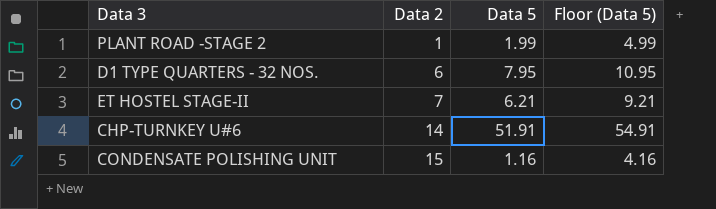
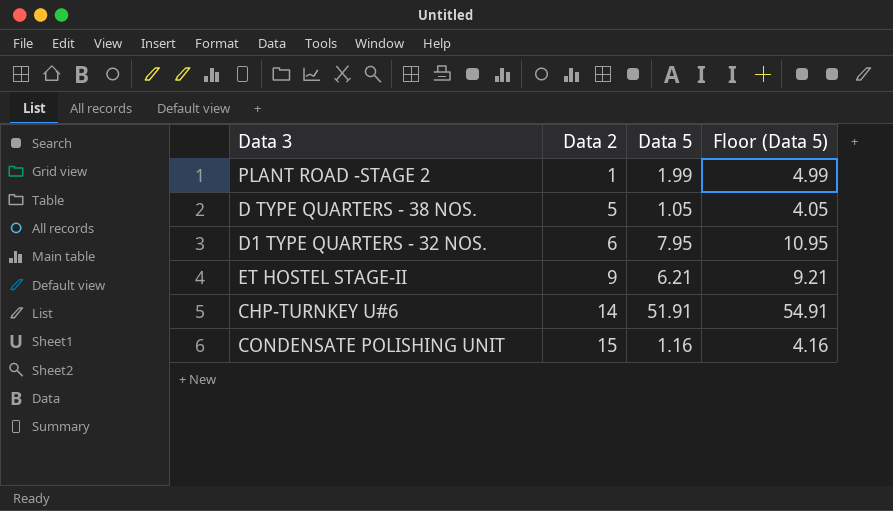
row D TYPE QUARTERS - 38 NOS.: none -> 5 | 1.05 | 4.05
ET HOSTEL STAGE-II | Data 2: 7 -> 9

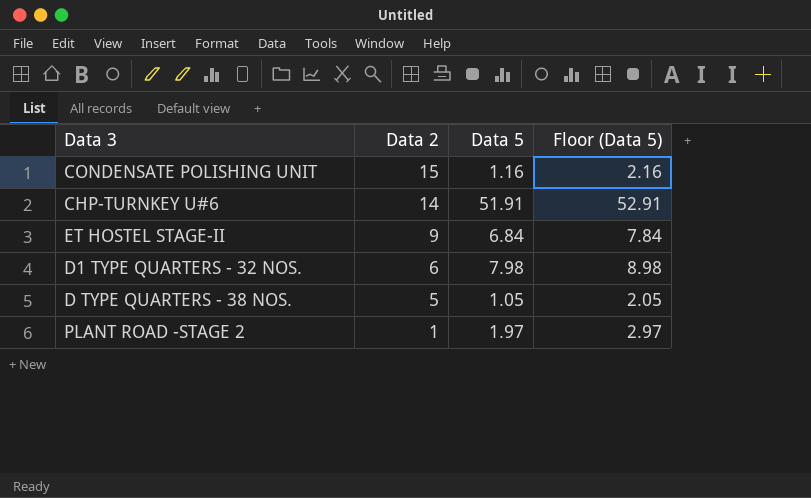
row order: Data 2 ascending -> Data 2 descending
column Floor (Data 5) | formula: [Data 5] + 3 -> [Data 5] + 1
ET HOSTEL STAGE-II | Data 5: 6.21 -> 6.84
D1 TYPE QUARTERS - 32 NOS. | Data 5: 7.95 -> 7.98
PLANT ROAD -STAGE 2 | Data 5: 1.99 -> 1.97

